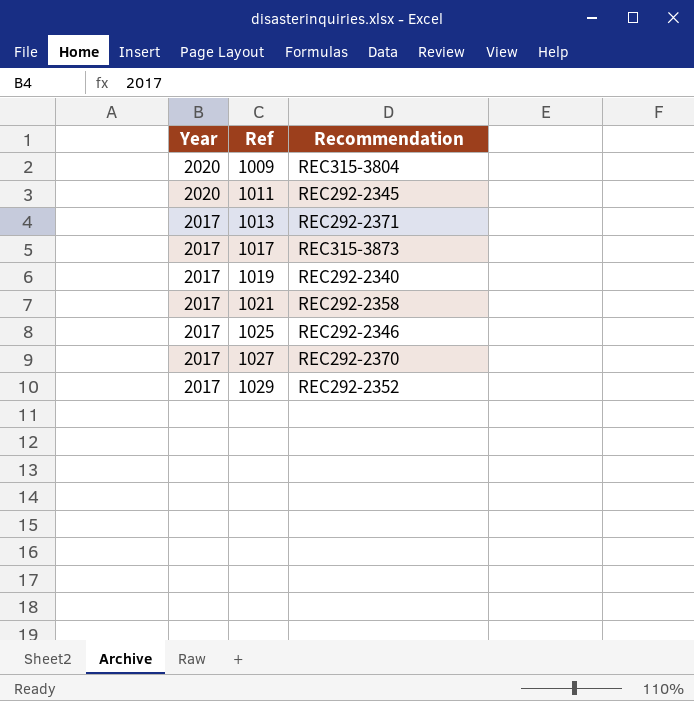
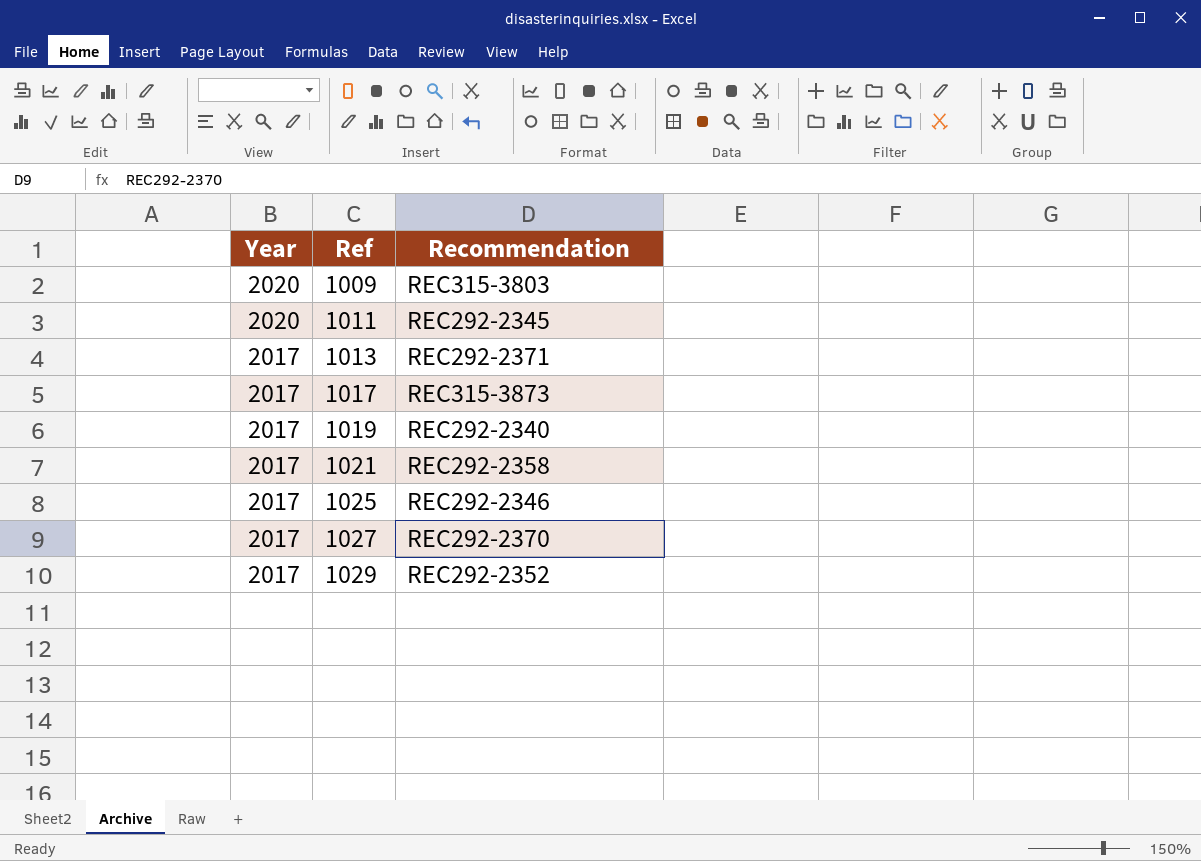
1009 | Recommendation: REC315-3804 -> REC315-3803

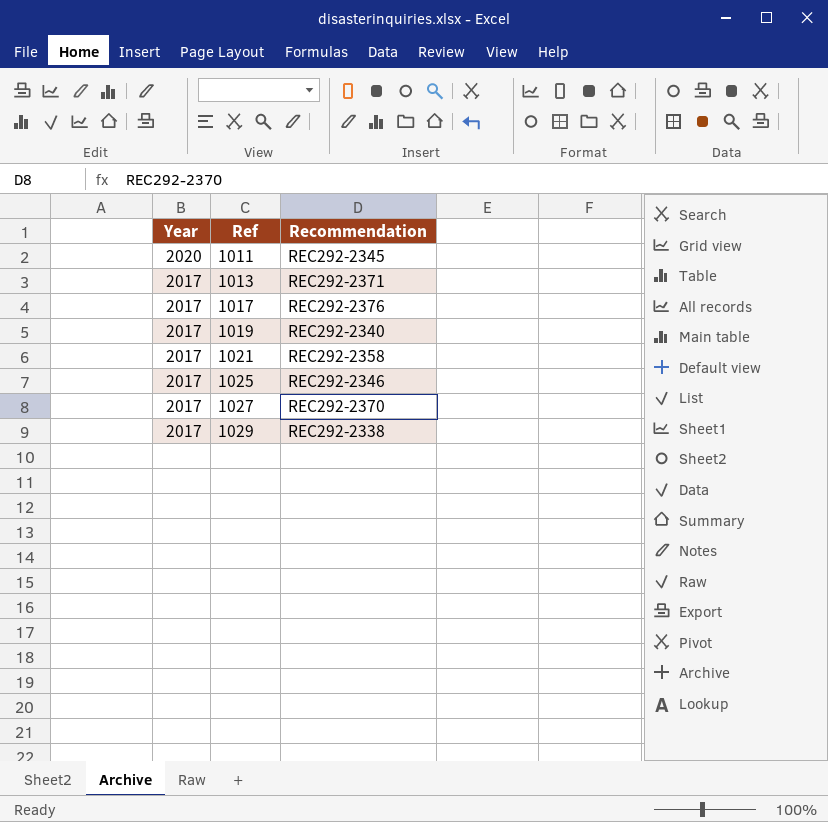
row 1009: 2020 | REC315-3803 -> none
1017 | Recommendation: REC315-3873 -> REC292-2376
1029 | Recommendation: REC292-2352 -> REC292-2338

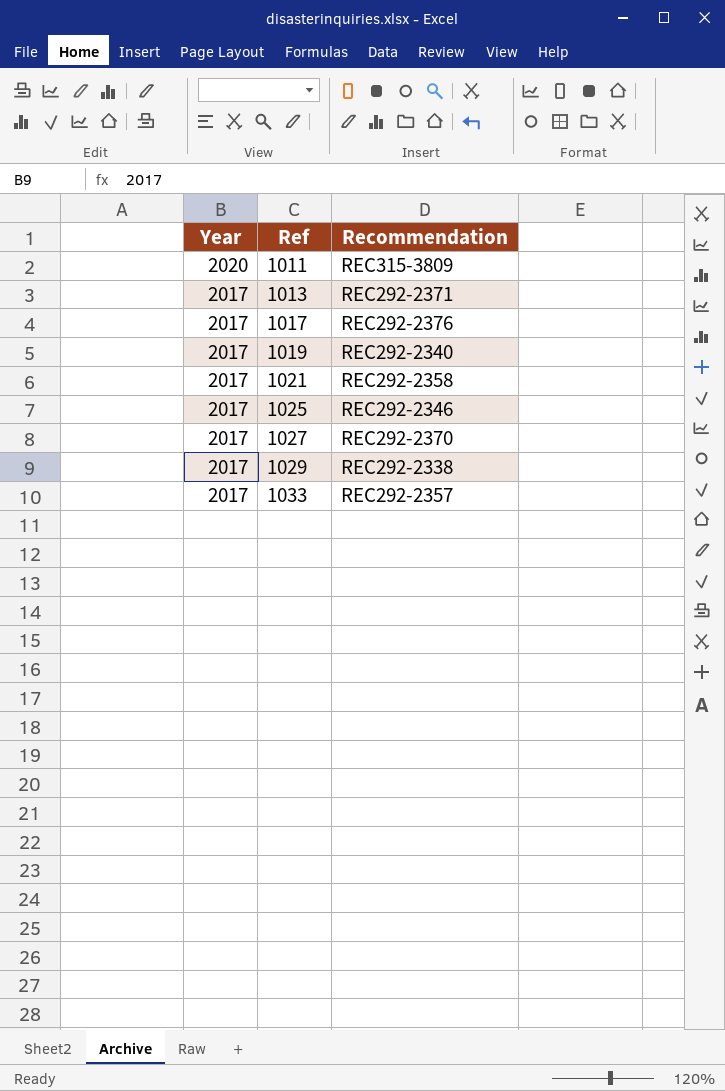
1011 | Recommendation: REC292-2345 -> REC315-3809
row 1033: none -> 2017 | REC292-2357

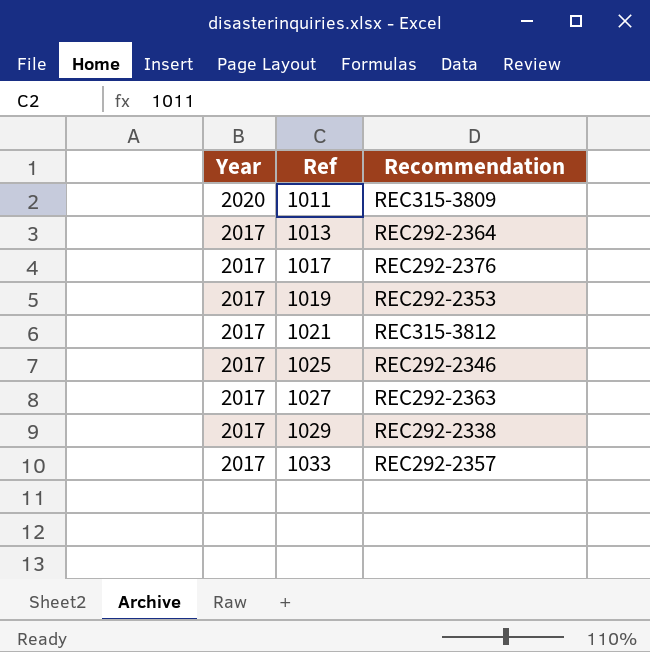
1013 | Recommendation: REC292-2371 -> REC292-2364
1019 | Recommendation: REC292-2340 -> REC292-2353
1021 | Recommendation: REC292-2358 -> REC315-3812
1027 | Recommendation: REC292-2370 -> REC292-2363

